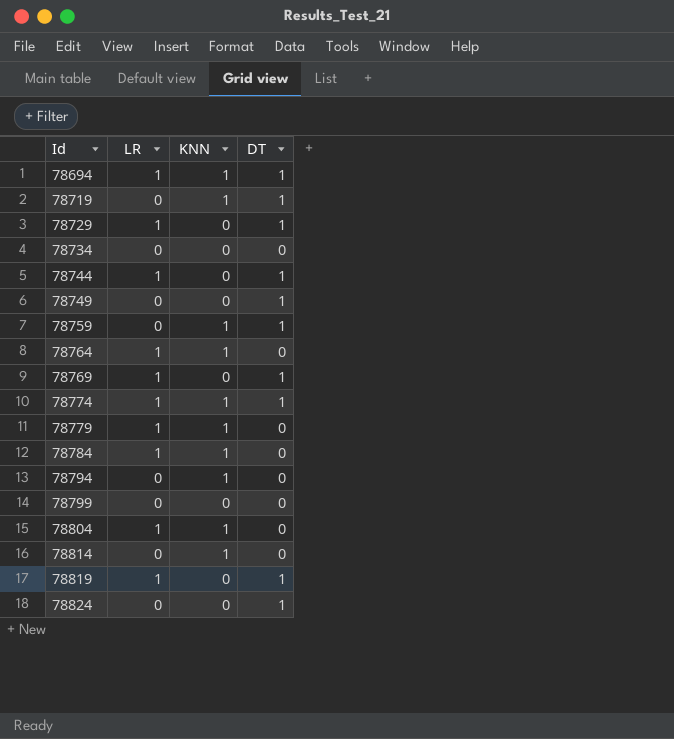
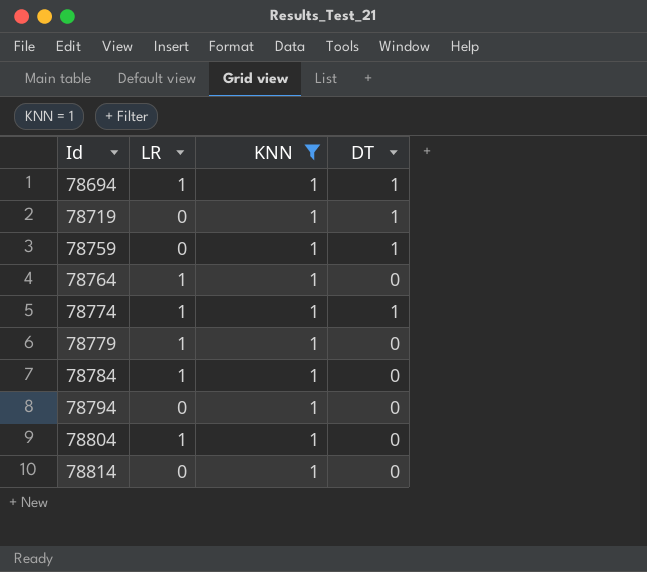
filter: none -> KNN = 1

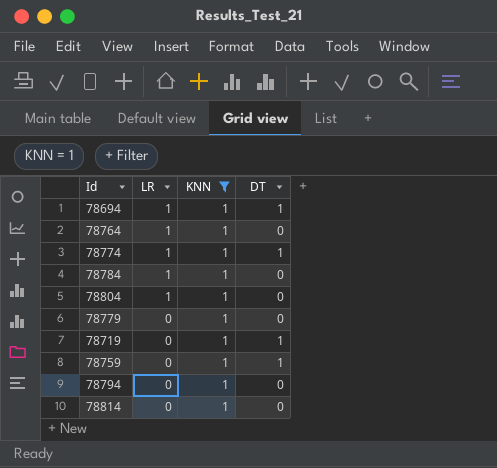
row order: Id ascending -> LR descending
78779 | LR: 1 -> 0

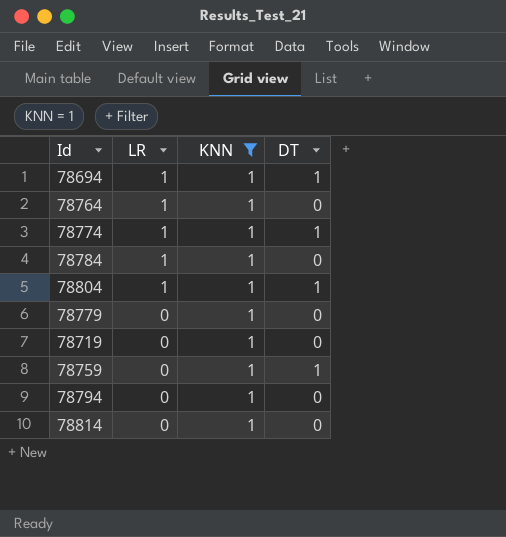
78804 | DT: 0 -> 1
78719 | DT: 1 -> 0

